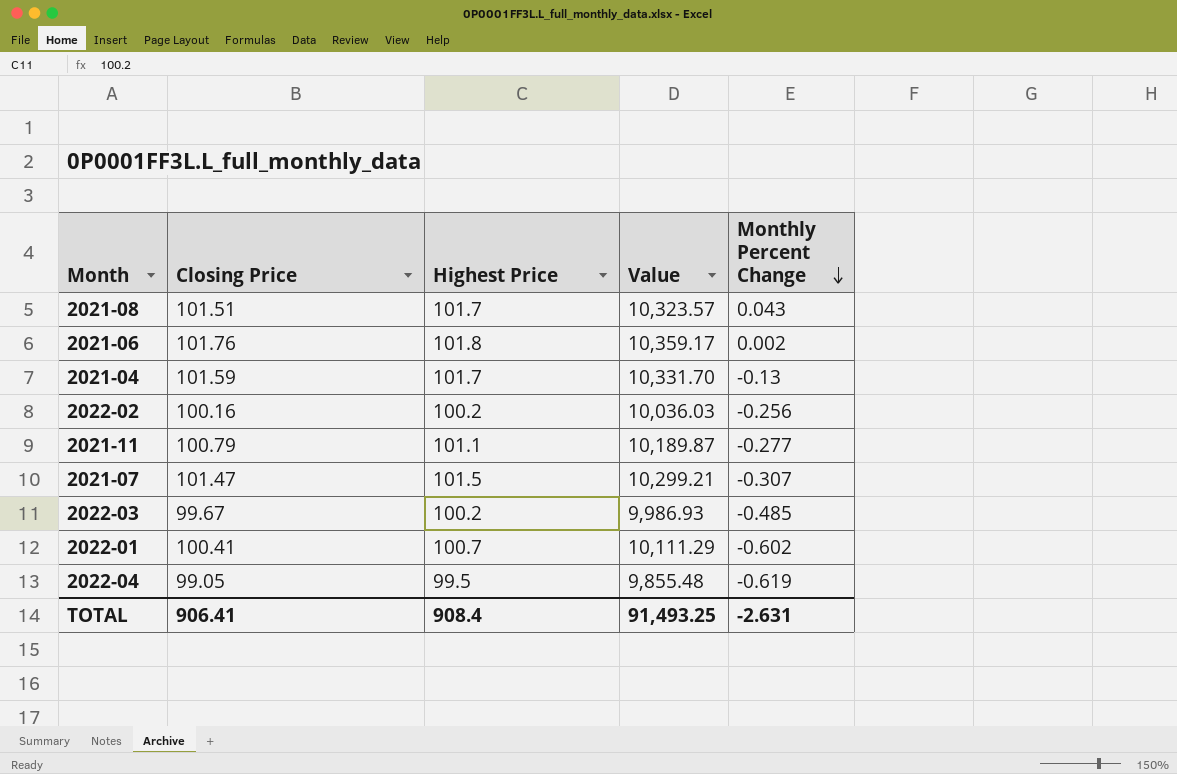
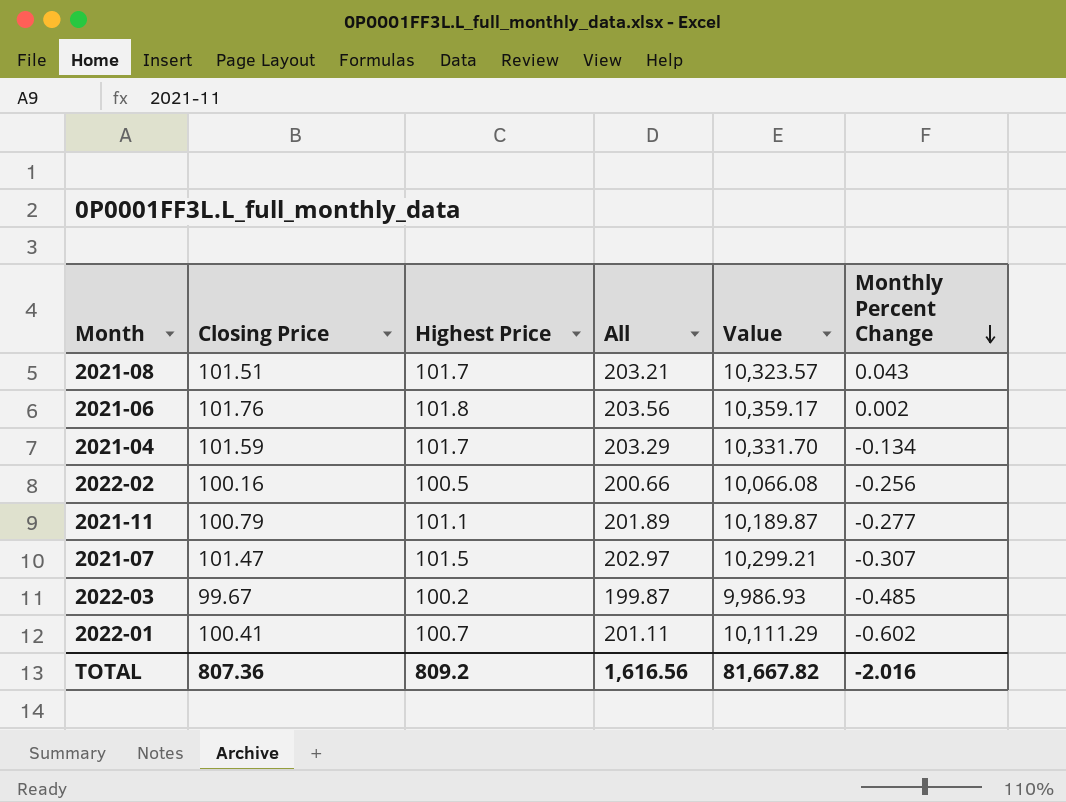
column All | formula: none -> [Closing Price] + [Highest Price]
row 2022-04: 99.05 | 99.5 | 9,855.48 | -0.619 -> none
2021-04 | Monthly Percent Change: -0.13 -> -0.134
2022-02 | Highest Price: 100.2 -> 100.5
2022-02 | Value: 10,036.03 -> 10,066.08
TOTAL | Closing Price: 906.41 -> 807.36
TOTAL | Highest Price: 908.4 -> 809.2
TOTAL | Value: 91,493.25 -> 81,667.82
TOTAL | Monthly Percent Change: -2.631 -> -2.016

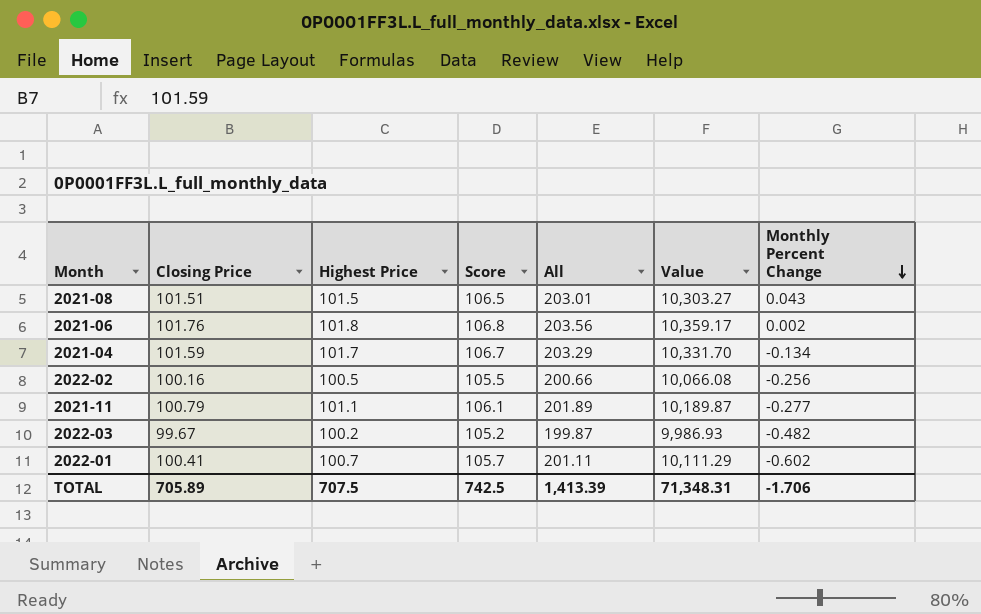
column Score | formula: none -> [Highest Price] + 5
row 2021-07: 101.47 | 101.5 | 202.97 | 10,299.21 | -0.307 -> none
2021-08 | Highest Price: 101.7 -> 101.5
2021-08 | All: 203.21 -> 203.01
2021-08 | Value: 10,323.57 -> 10,303.27
2022-03 | Monthly Percent Change: -0.485 -> -0.482
TOTAL | Closing Price: 807.36 -> 705.89
TOTAL | Highest Price: 809.2 -> 707.5
TOTAL | All: 1,616.56 -> 1,413.39
TOTAL | Value: 81,667.82 -> 71,348.31
TOTAL | Monthly Percent Change: -2.016 -> -1.706

